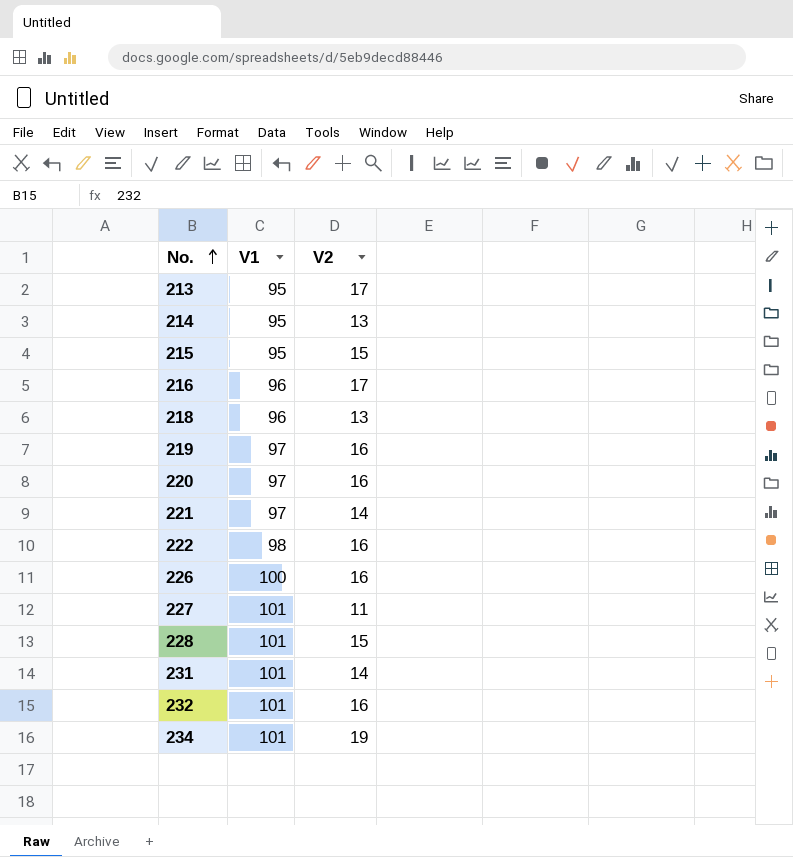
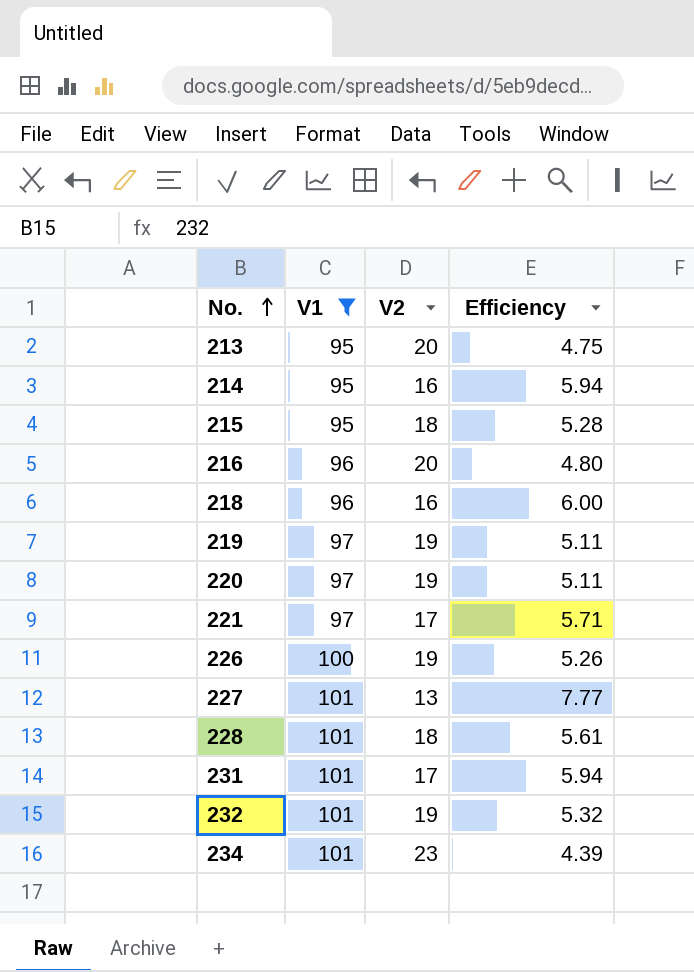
filter: none -> V1 != 98
column Efficiency | formula: none -> [V1] / [V2]
213 | V2: 17 -> 20
214 | V2: 13 -> 16
215 | V2: 15 -> 18
216 | V2: 17 -> 20
218 | V2: 13 -> 16
219 | V2: 16 -> 19
220 | V2: 16 -> 19
221 | V2: 14 -> 17
226 | V2: 16 -> 19
227 | V2: 11 -> 13
228 | V2: 15 -> 18
231 | V2: 14 -> 17
232 | V2: 16 -> 19
234 | V2: 19 -> 23

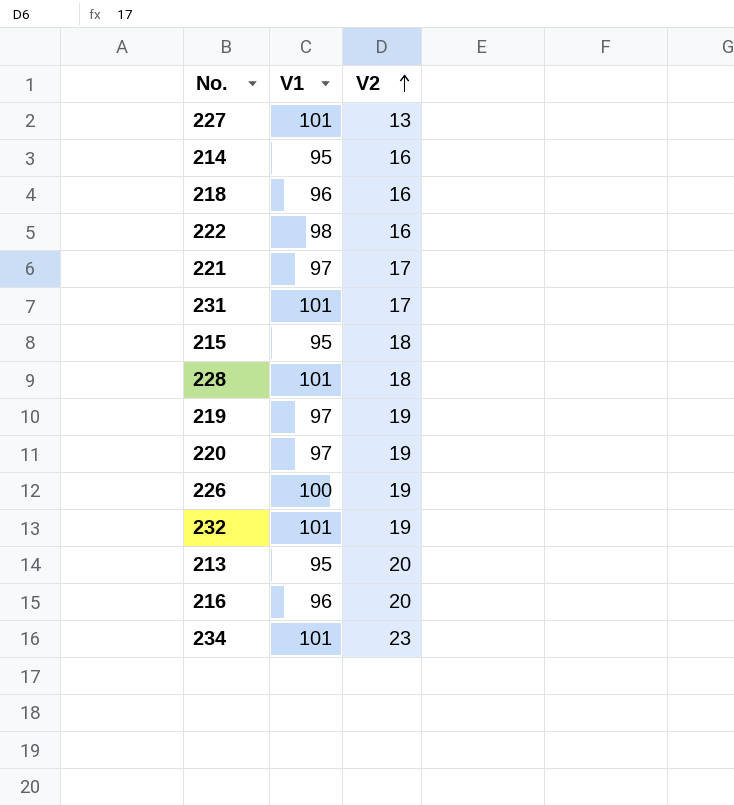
filter: V1 != 98 -> none
row order: No. ascending -> V2 ascending
column Efficiency | formula: [V1] / [V2] -> none

